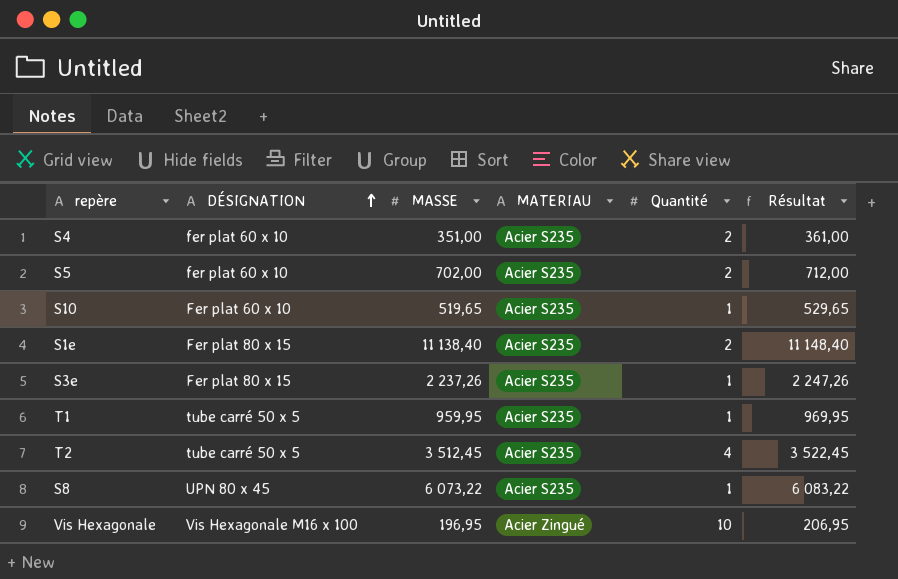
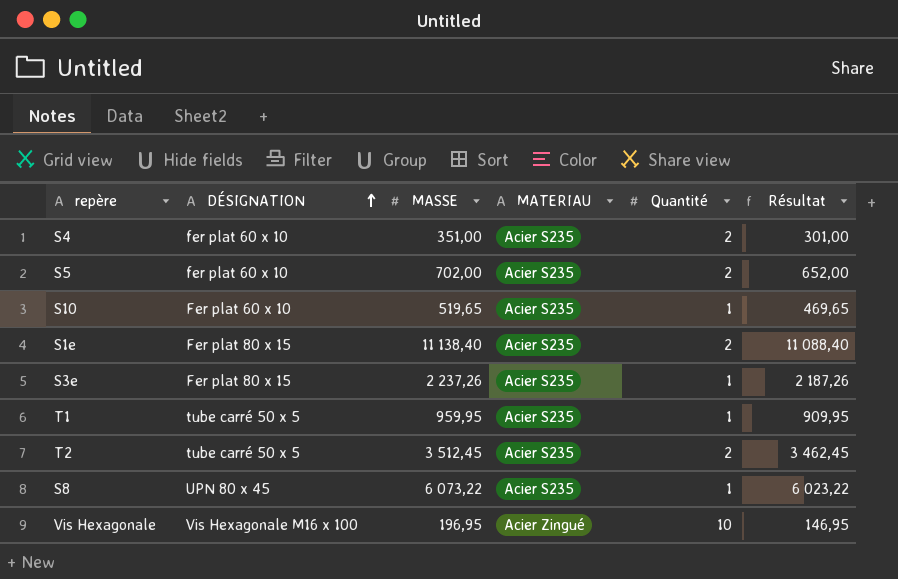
column Résultat | formula: [MASSE] + 10 -> [MASSE] - 50
T2 | Quantité: 4 -> 2

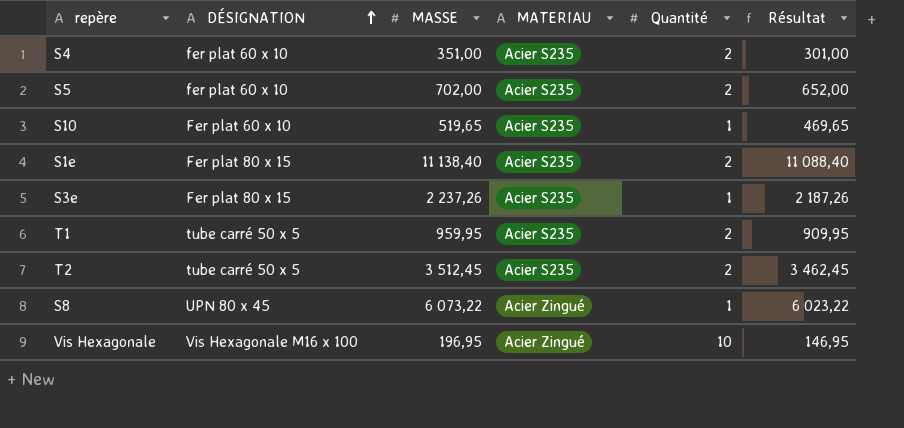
T1 | Quantité: 1 -> 2
S8 | MATERIAU: Acier S235 -> Acier Zingué

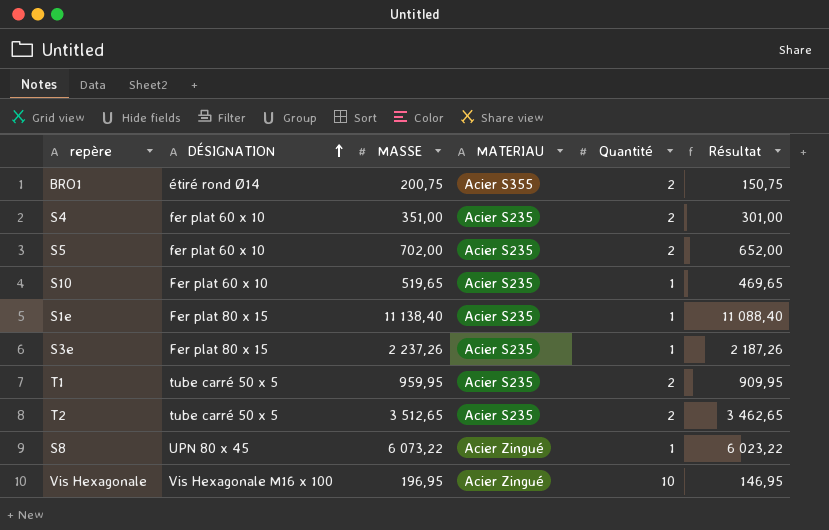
row BRO1: none -> étiré rond Ø14 | 200,75 | Acier S355 | 2 | 150,75
S1e | Quantité: 2 -> 1
T2 | MASSE: 3 512,45 -> 3 512,65
T2 | Résultat: 3 462,45 -> 3 462,65

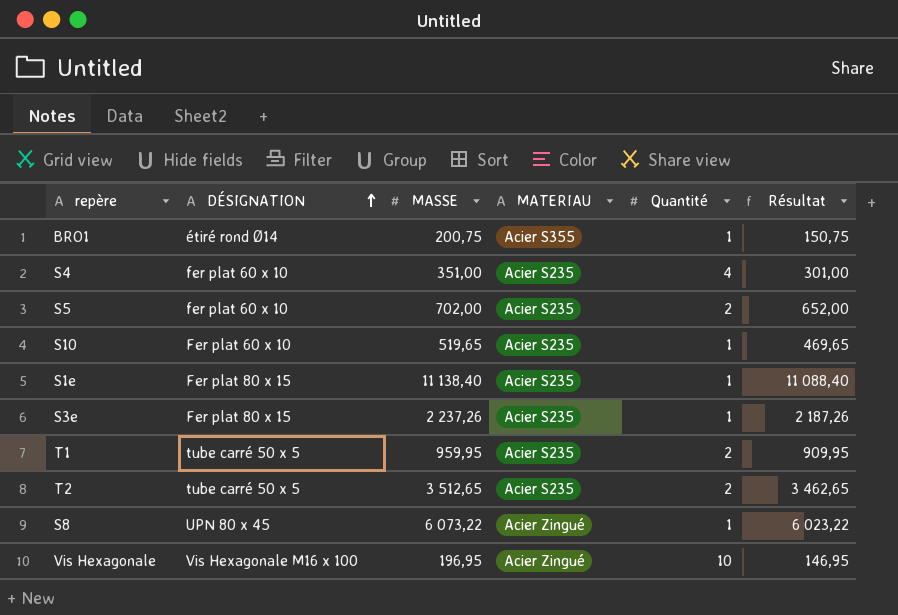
BRO1 | Quantité: 2 -> 1
S4 | Quantité: 2 -> 4

